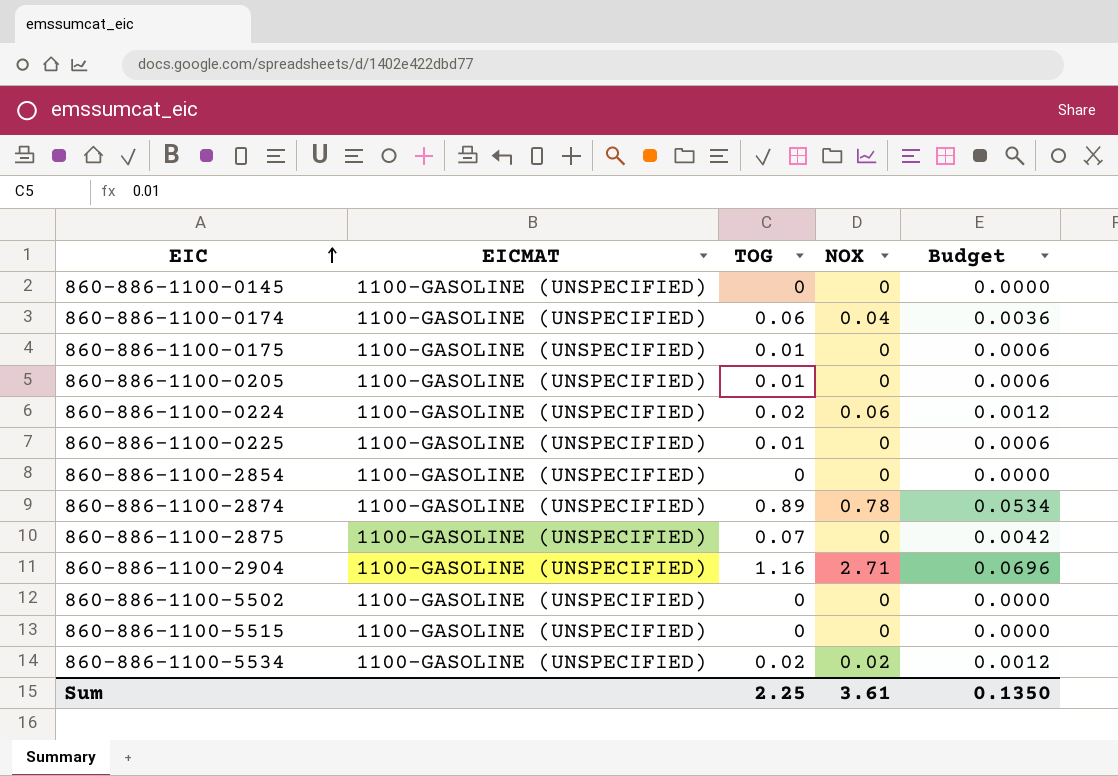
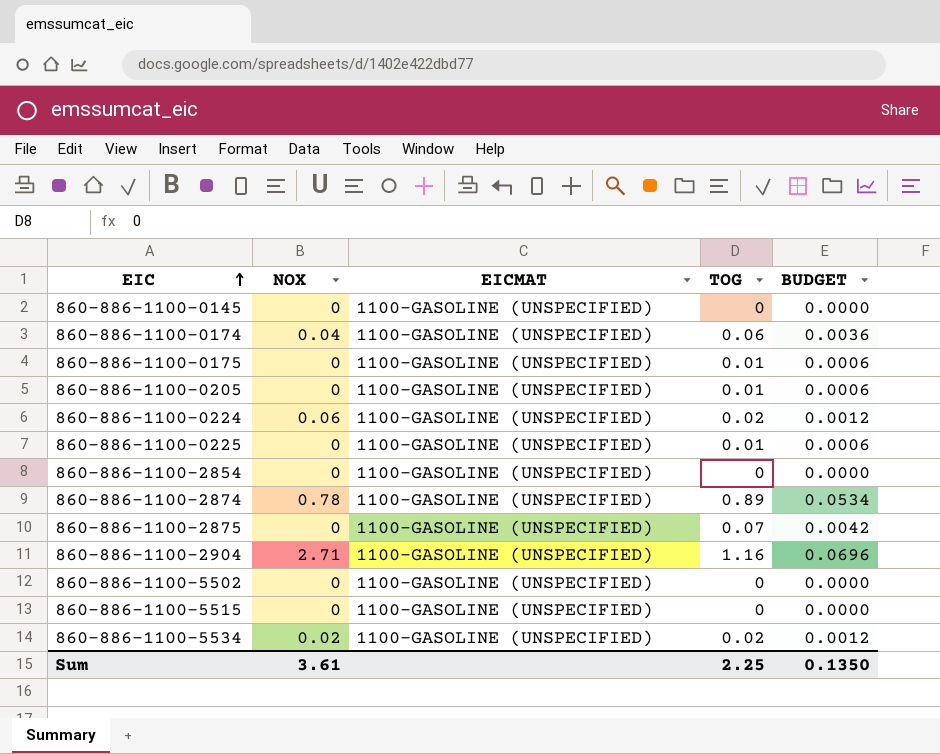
column NOX | position: 4 -> 2
column name: Budget -> BUDGET

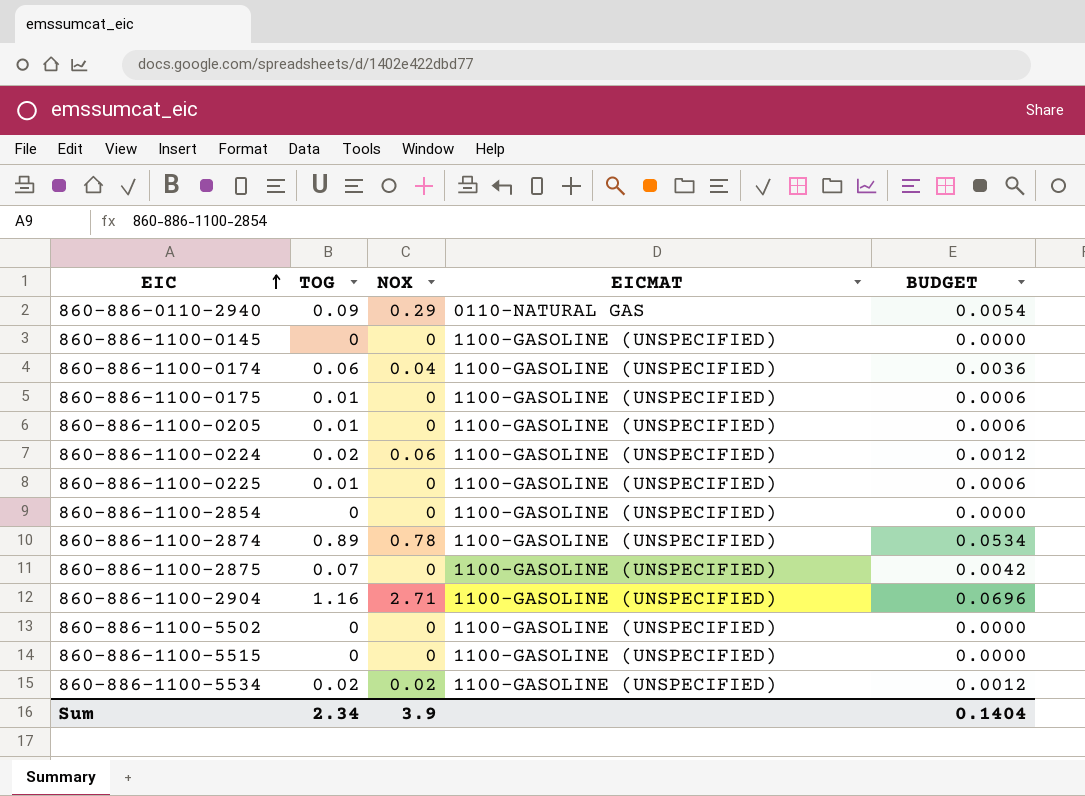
column TOG | position: 4 -> 2
row 860-886-0110-2940: none -> 0.09 | 0.29 | 0110-NATURAL GAS | 0.0054
Sum | TOG: 2.25 -> 2.34
Sum | NOX: 3.61 -> 3.9
Sum | BUDGET: 0.1350 -> 0.1404

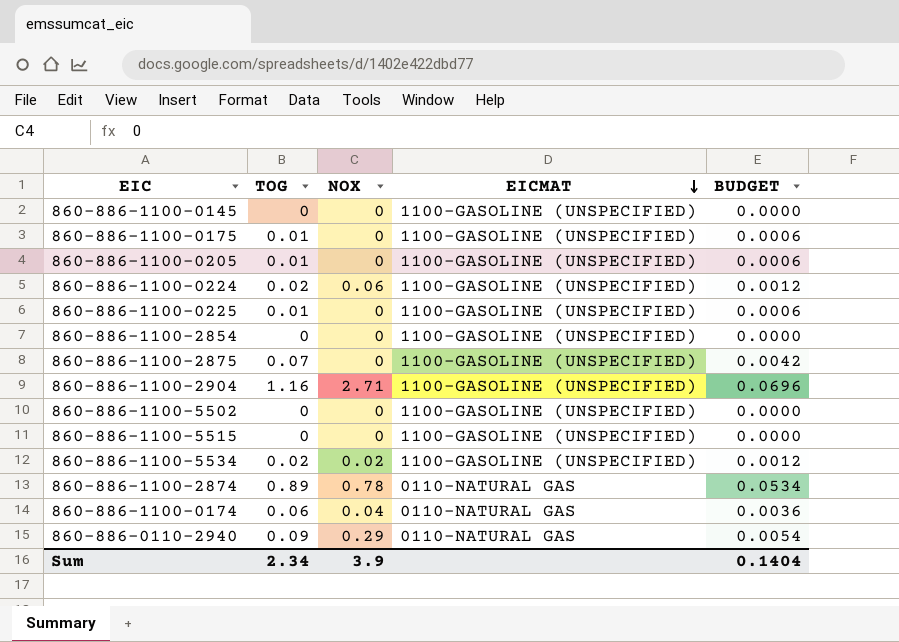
row order: EIC ascending -> EICMAT descending
860-886-1100-2874 | EICMAT: 1100-GASOLINE (UNSPECIFIED) -> 0110-NATURAL GAS
860-886-1100-0174 | EICMAT: 1100-GASOLINE (UNSPECIFIED) -> 0110-NATURAL GAS

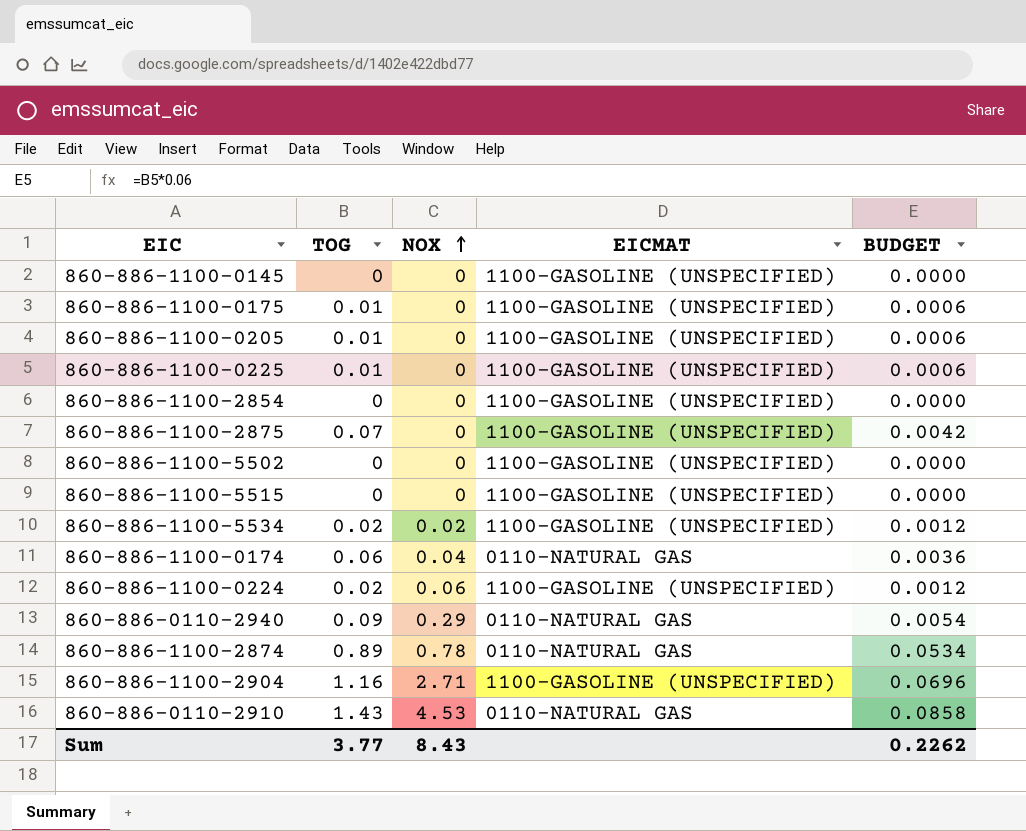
row order: EICMAT descending -> NOX ascending
row 860-886-0110-2910: none -> 1.43 | 4.53 | 0110-NATURAL GAS | 0.0858
Sum | TOG: 2.34 -> 3.77
Sum | NOX: 3.9 -> 8.43
Sum | BUDGET: 0.1404 -> 0.2262

